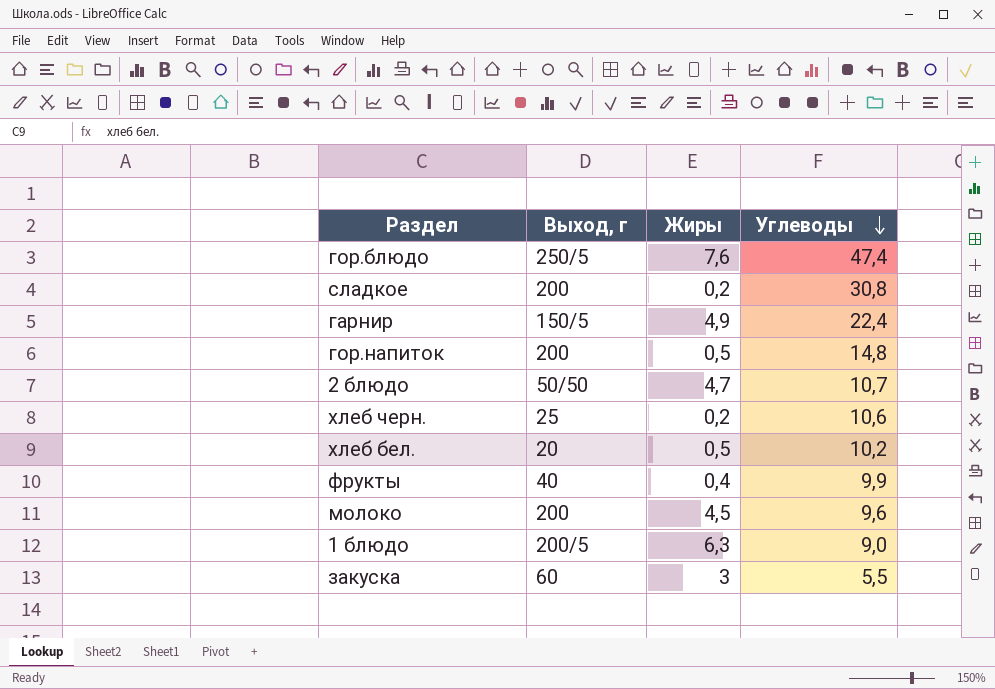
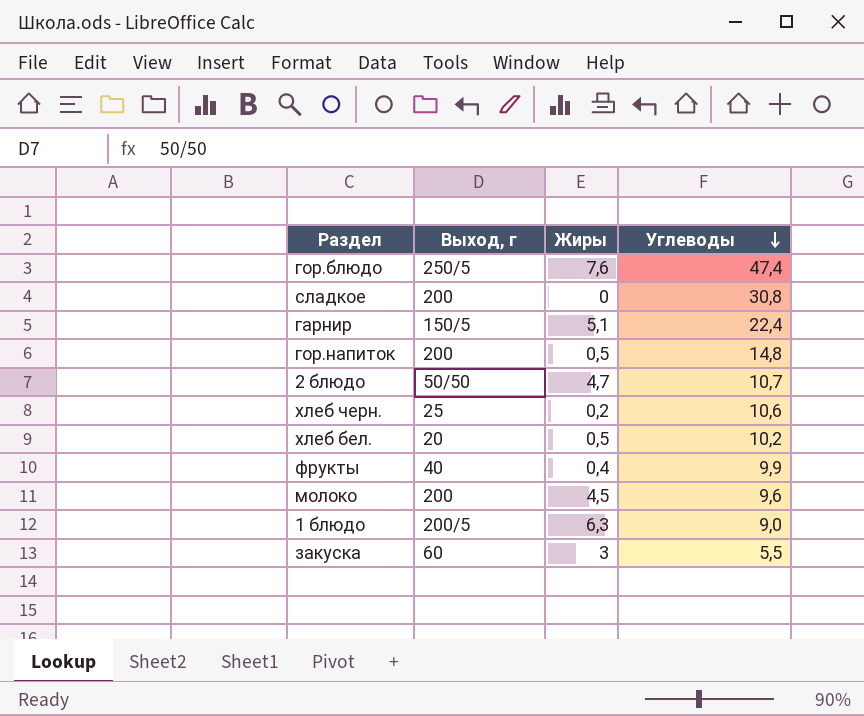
сладкое | Жиры: 0,2 -> 0
гарнир | Жиры: 4,9 -> 5,1

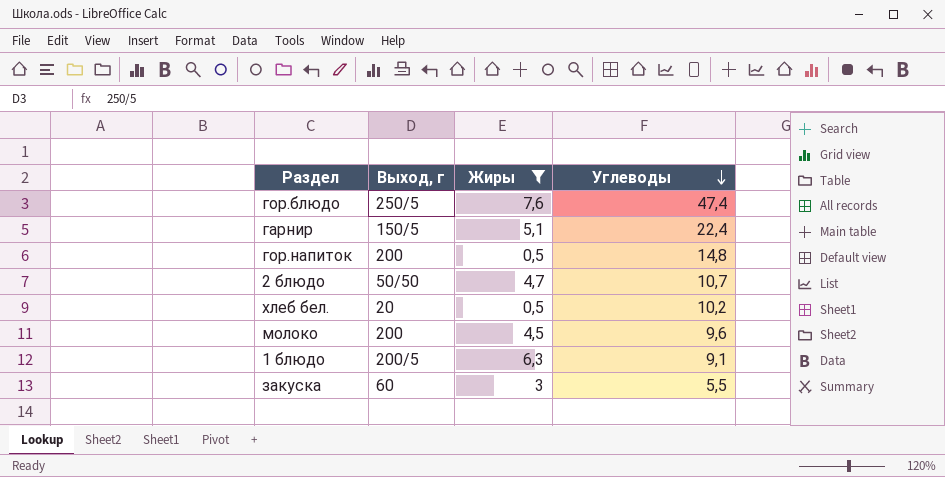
filter: none -> Жиры >= 0,5
1 блюдо | Углеводы: 9,0 -> 9,1

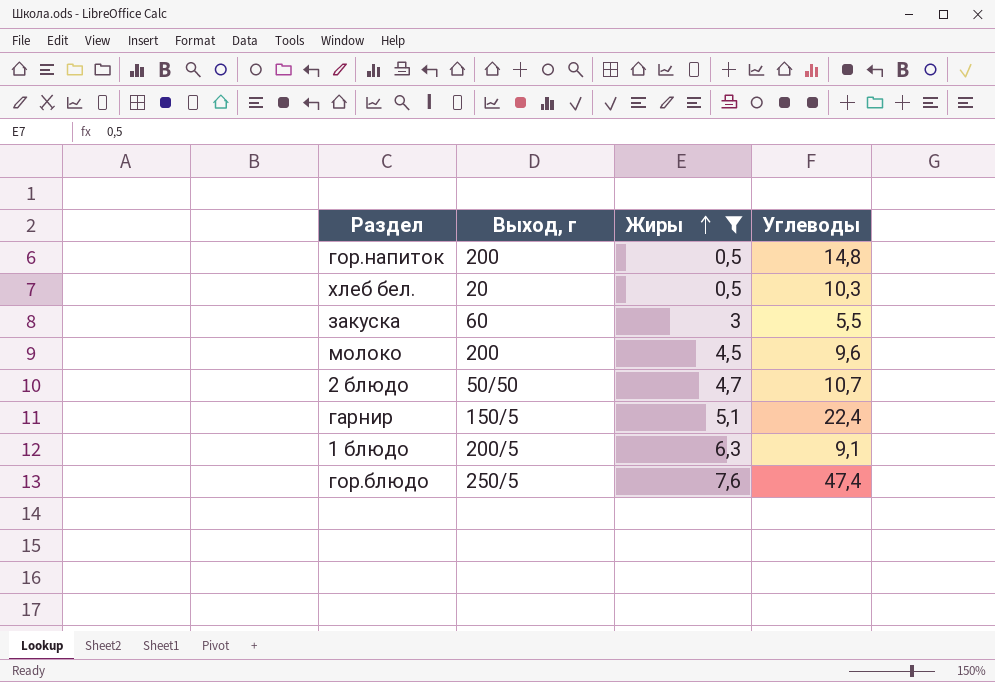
row order: Углеводы descending -> Жиры ascending
хлеб бел. | Углеводы: 10,2 -> 10,3

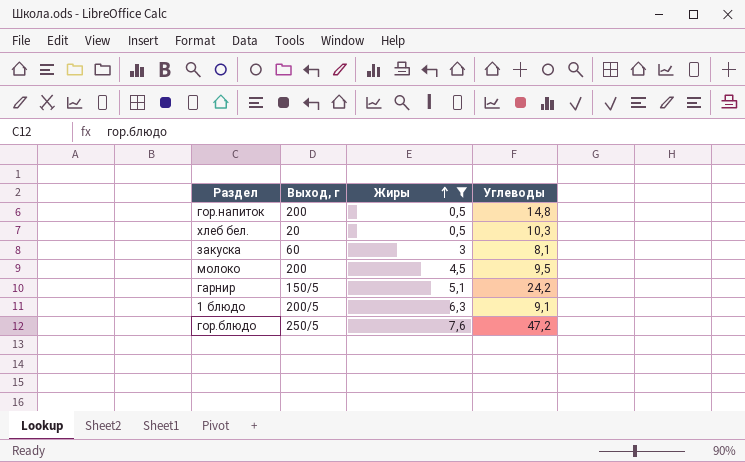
row 2 блюдо: 50/50 | 4,7 | 10,7 -> none
закуска | Углеводы: 5,5 -> 8,1
молоко | Углеводы: 9,6 -> 9,5
гарнир | Углеводы: 22,4 -> 24,2
гор.блюдо | Углеводы: 47,4 -> 47,2

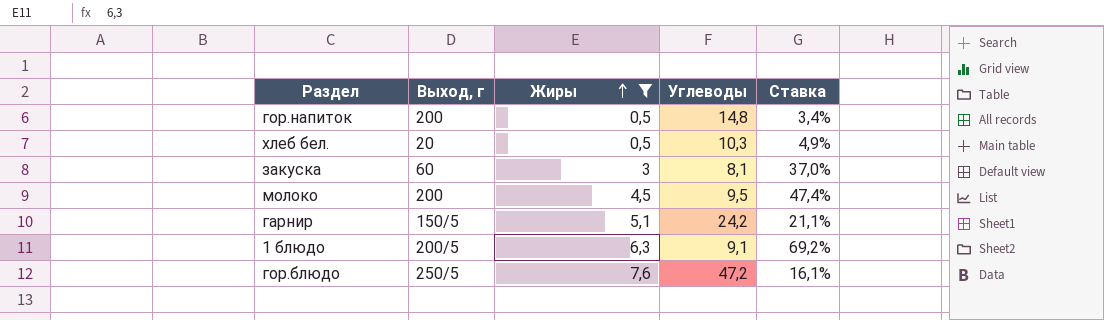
column Ставка | formula: none -> [Жиры] / [Углеводы]

